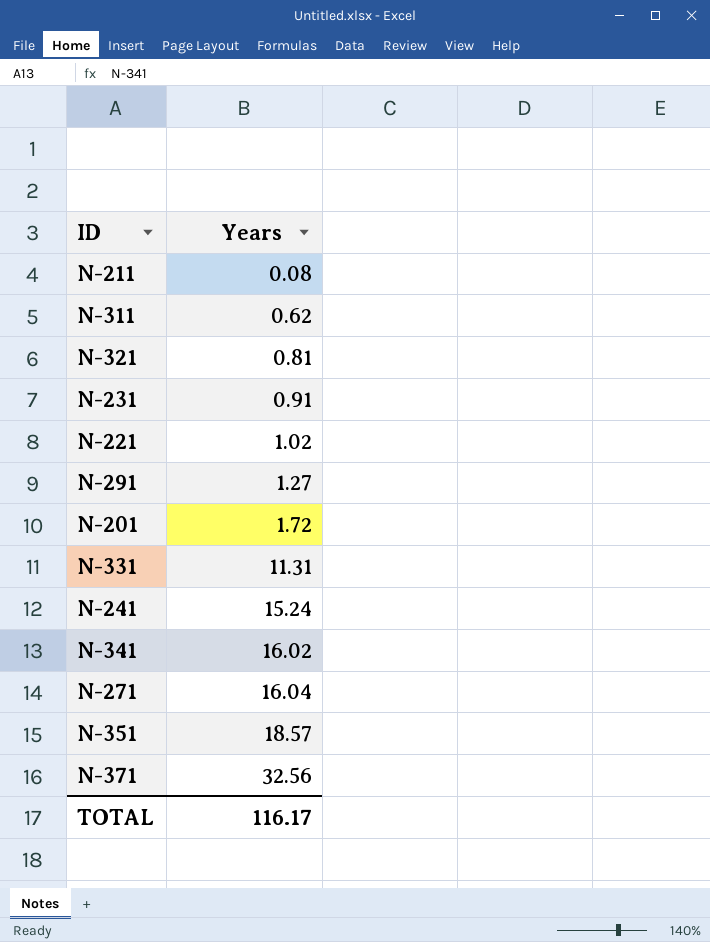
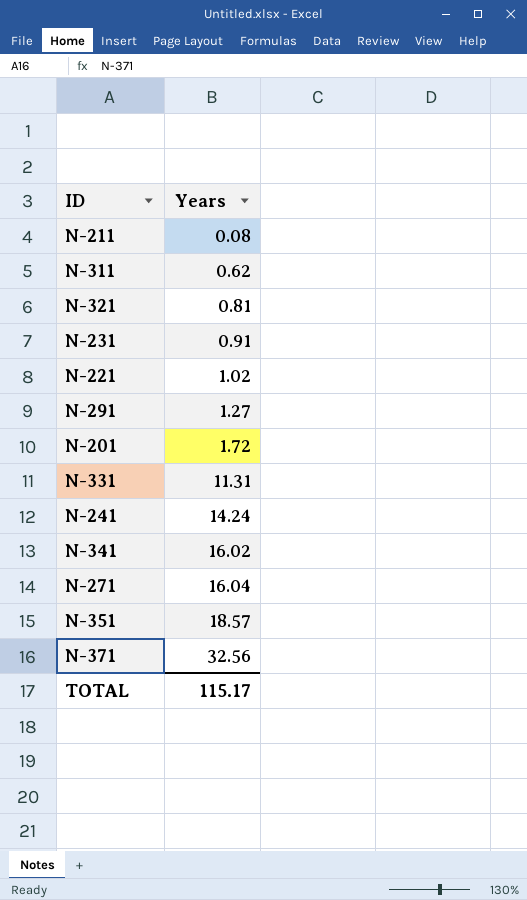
N-241 | Years: 15.24 -> 14.24
TOTAL | Years: 116.17 -> 115.17

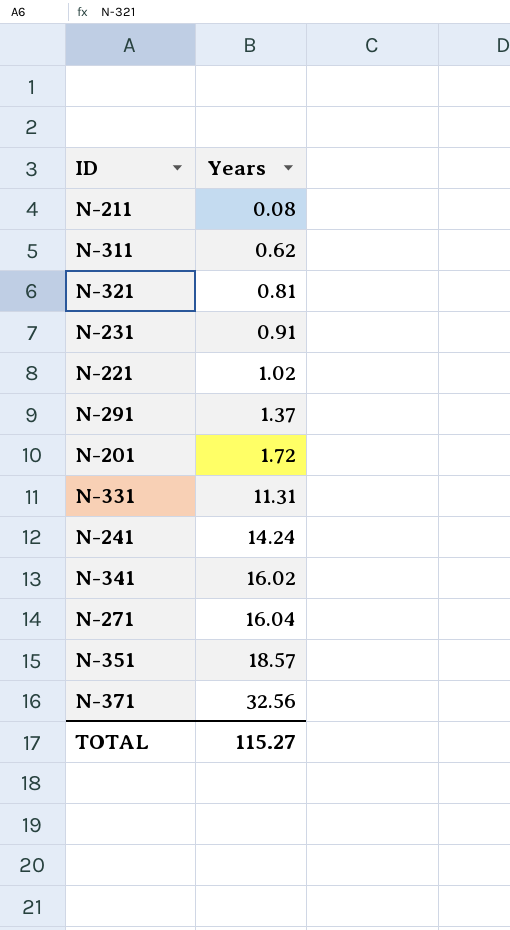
N-291 | Years: 1.27 -> 1.37
TOTAL | Years: 115.17 -> 115.27

